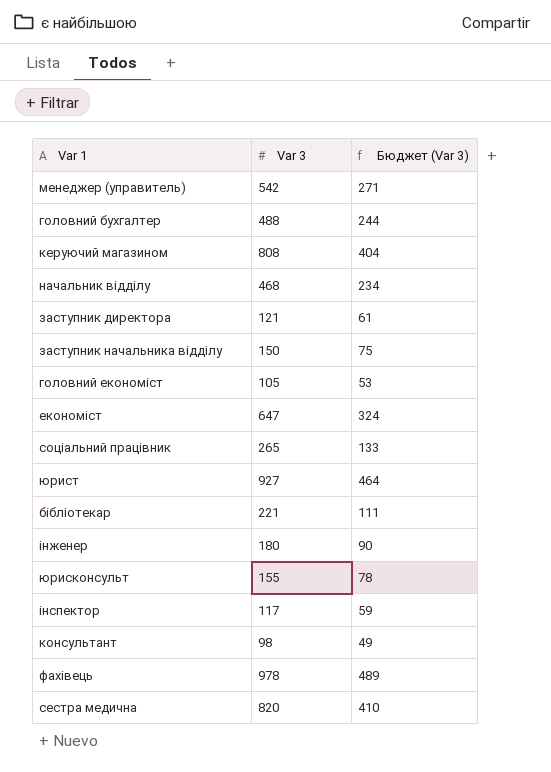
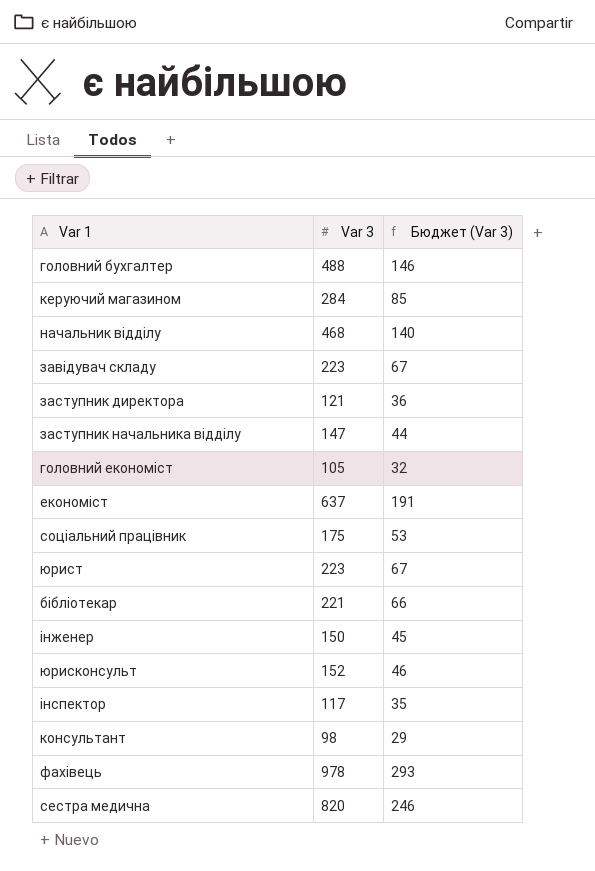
column Бюджет (Var 3) | formula: [Var 3] * 0,5 -> [Var 3] * 0,3
row менеджер (управитель): 542 | 271 -> none
керуючий магазином | Var 3: 808 -> 284
row завідувач складу: none -> 223 | 67
заступник начальника відділу | Var 3: 150 -> 147
економіст | Var 3: 647 -> 637
соціальний працівник | Var 3: 265 -> 175
юрист | Var 3: 927 -> 223
інженер | Var 3: 180 -> 150
юрисконсульт | Var 3: 155 -> 152

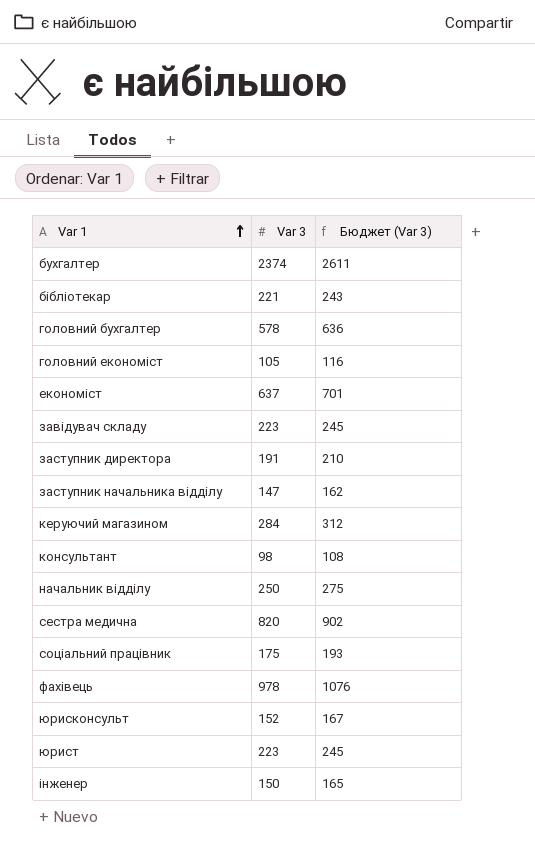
row order: none -> Var 1 ascending
column Бюджет (Var 3) | formula: [Var 3] * 0,3 -> [Var 3] * 1,1
row інспектор: 117 | 35 -> none
row бухгалтер: none -> 2374 | 2611
головний бухгалтер | Var 3: 488 -> 578
заступник директора | Var 3: 121 -> 191
начальник відділу | Var 3: 468 -> 250

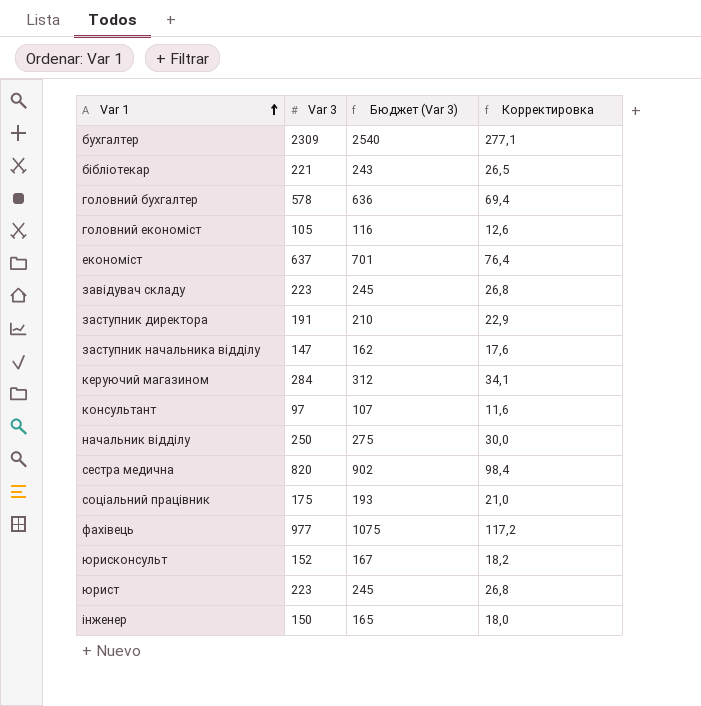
column Корректировка | formula: none -> [Var 3] * 0,12
бухгалтер | Var 3: 2374 -> 2309
бухгалтер | Бюджет (Var 3): 2611 -> 2540
консультант | Var 3: 98 -> 97
консультант | Бюджет (Var 3): 108 -> 107
фахівець | Var 3: 978 -> 977
фахівець | Бюджет (Var 3): 1076 -> 1075

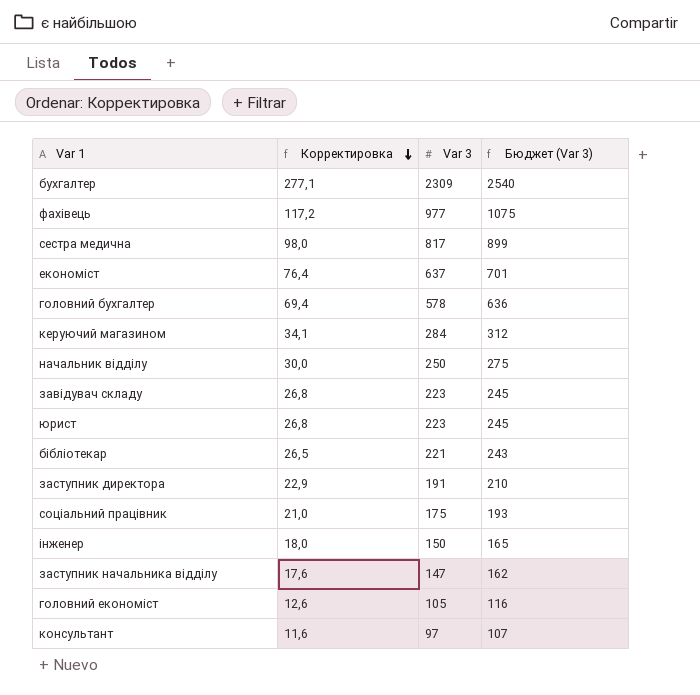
row order: Var 1 ascending -> Корректировка descending
column Корректировка | position: 4 -> 2
row юрисконсульт: 152 | 167 | 18,2 -> none
сестра медична | Корректировка: 98,4 -> 98,0
сестра медична | Var 3: 820 -> 817
сестра медична | Бюджет (Var 3): 902 -> 899

